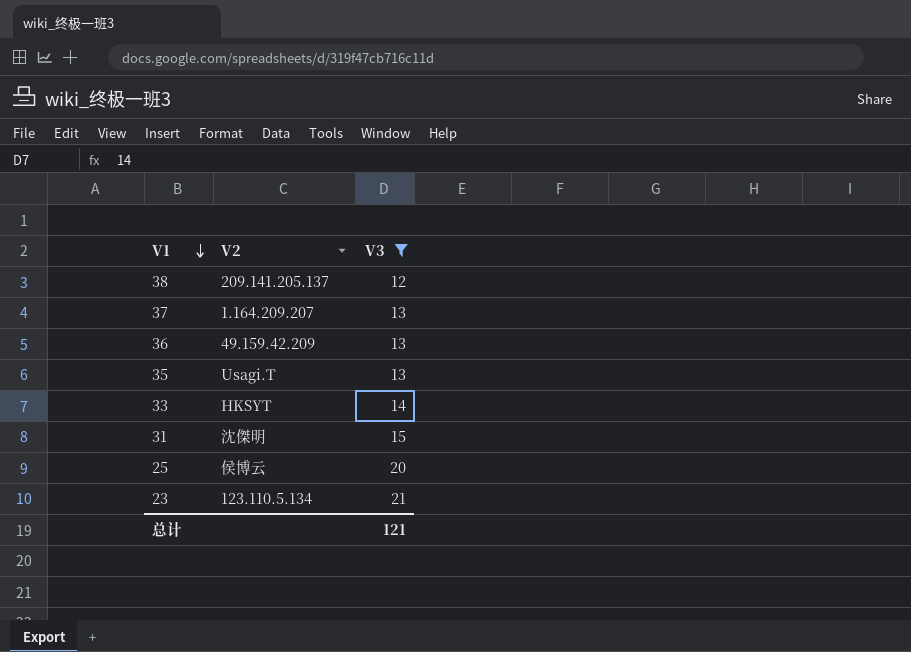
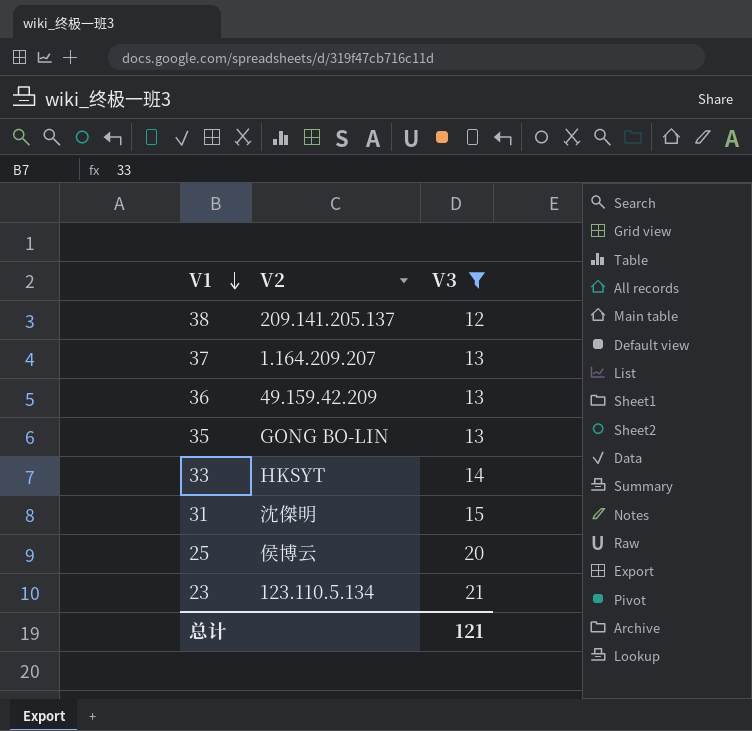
35 | V2: Usagi.T -> GONG BO-LIN

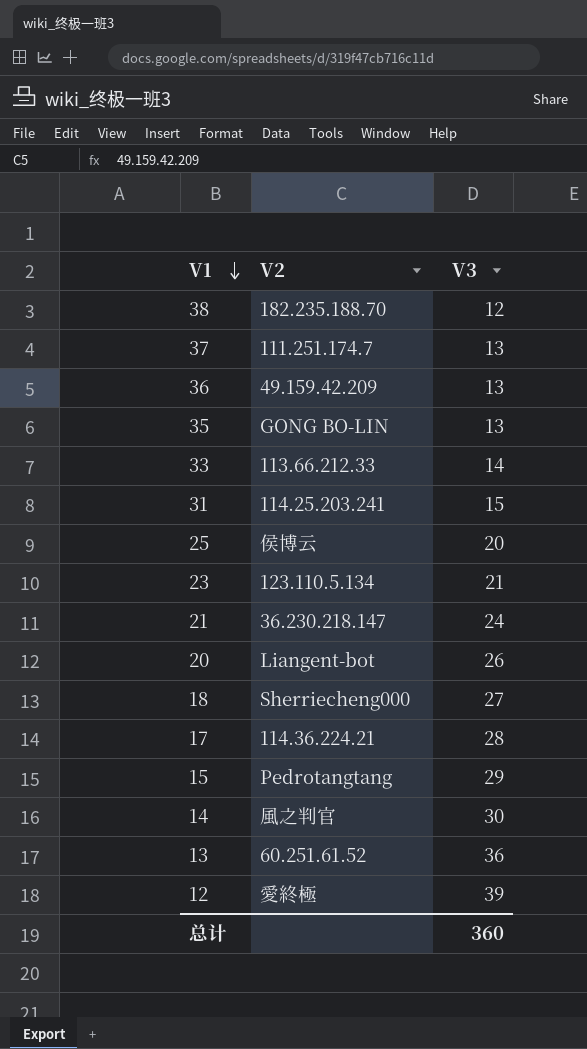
filter: V3 <= 21 -> none
38 | V2: 209.141.205.137 -> 182.235.188.70
37 | V2: 1.164.209.207 -> 111.251.174.7
33 | V2: HKSYT -> 113.66.212.33
31 | V2: 沈傑明 -> 114.25.203.241
总计 | V3: 121 -> 360

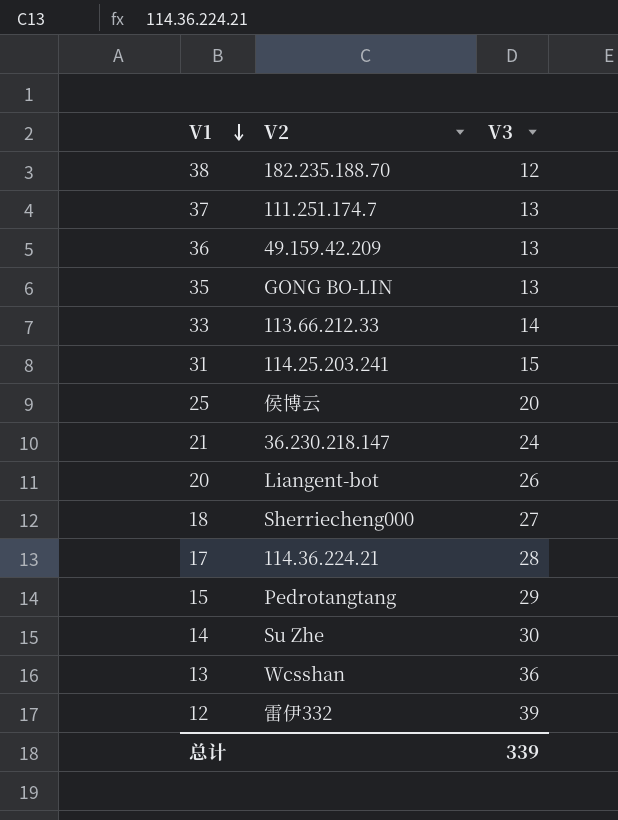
row 23: 123.110.5.134 | 21 -> none
14 | V2: 風之判官 -> Su Zhe
13 | V2: 60.251.61.52 -> Wcsshan
12 | V2: 愛終極 -> 雷伊332
总计 | V3: 360 -> 339

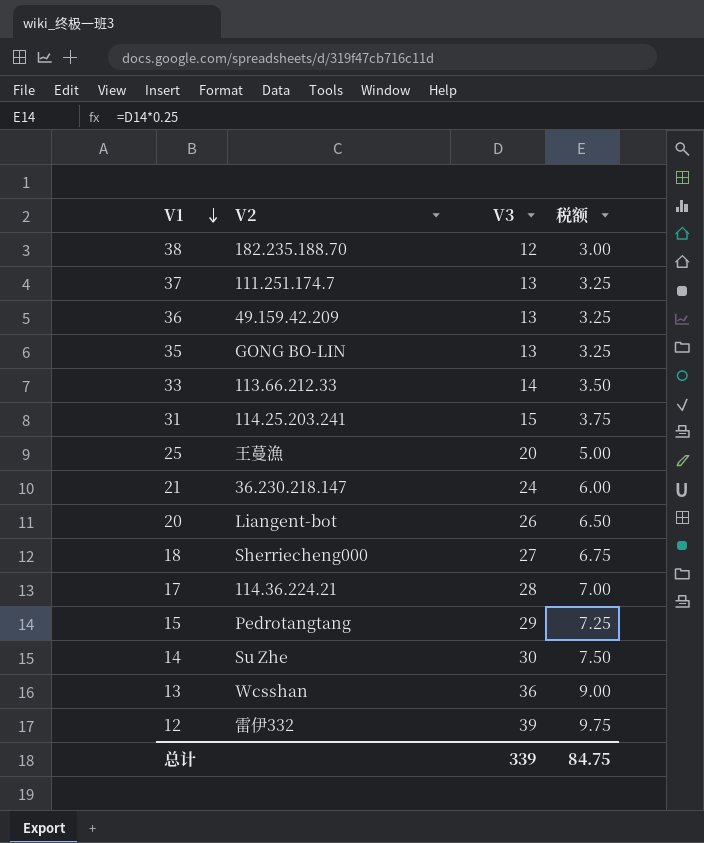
column 税额 | formula: none -> [V3] * 0.25
25 | V2: 侯博云 -> 王蔓漁

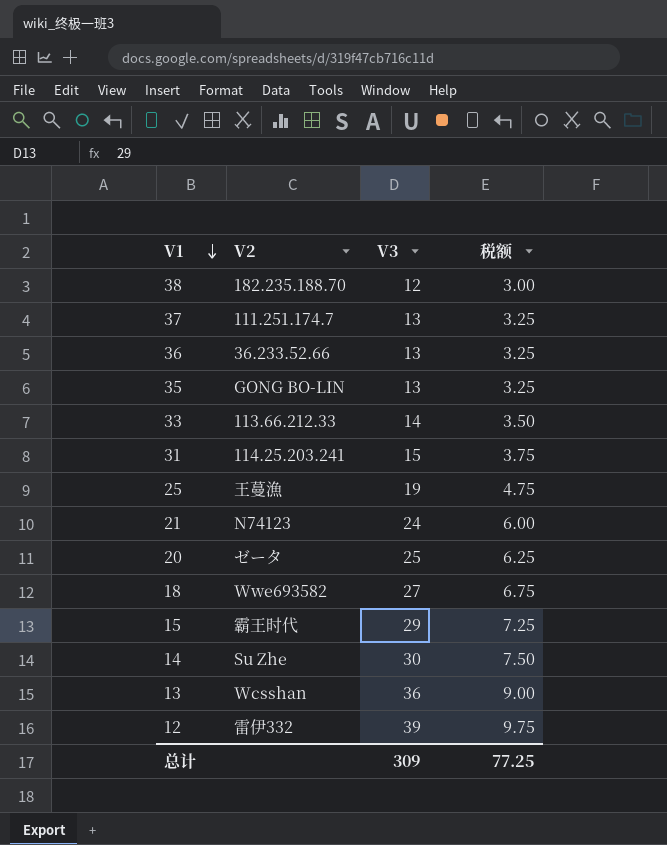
row 17: 114.36.224.21 | 28 | 7.00 -> none
36 | V2: 49.159.42.209 -> 36.233.52.66
25 | V3: 20 -> 19
25 | 税额: 5.00 -> 4.75
21 | V2: 36.230.218.147 -> N74123
20 | V2: Liangent-bot -> ゼータ
20 | V3: 26 -> 25
20 | 税额: 6.50 -> 6.25
18 | V2: Sherriecheng000 -> Wwe693582
15 | V2: Pedrotangtang -> 霸王时代
总计 | V3: 339 -> 309
总计 | 税额: 84.75 -> 77.25

